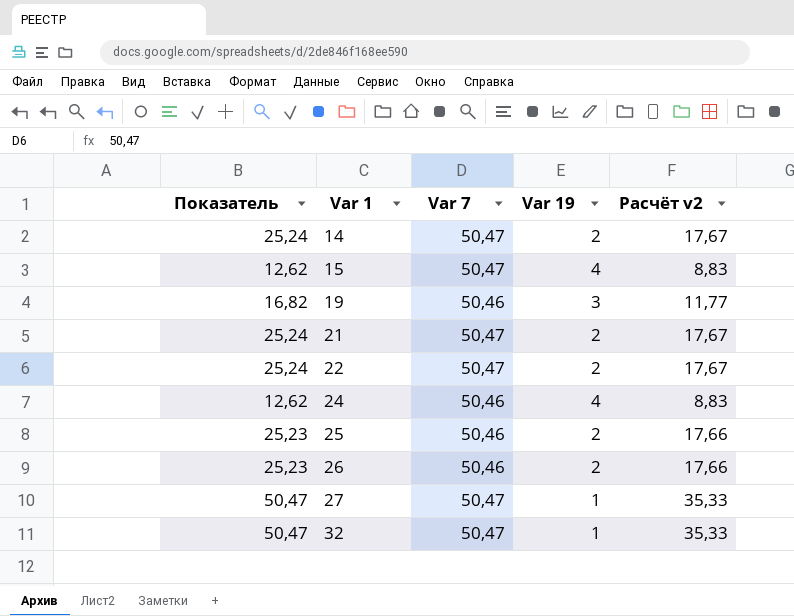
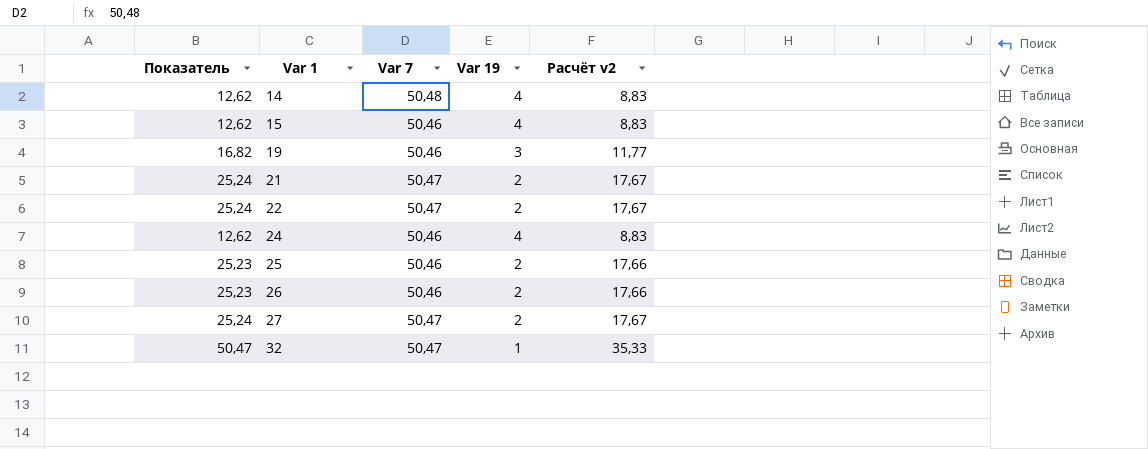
14 | Показатель: 25,24 -> 12,62
14 | Var 7: 50,47 -> 50,48
14 | Var 19: 2 -> 4
14 | Расчёт v2: 17,67 -> 8,83
15 | Var 7: 50,47 -> 50,46
27 | Показатель: 50,47 -> 25,24
27 | Var 19: 1 -> 2
27 | Расчёт v2: 35,33 -> 17,67

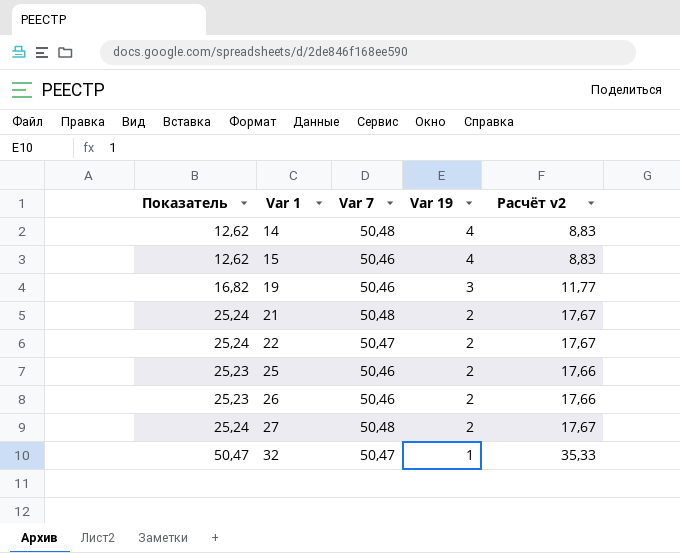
row 24: 12,62 | 50,46 | 4 | 8,83 -> none
21 | Var 7: 50,47 -> 50,48
27 | Var 7: 50,47 -> 50,48

